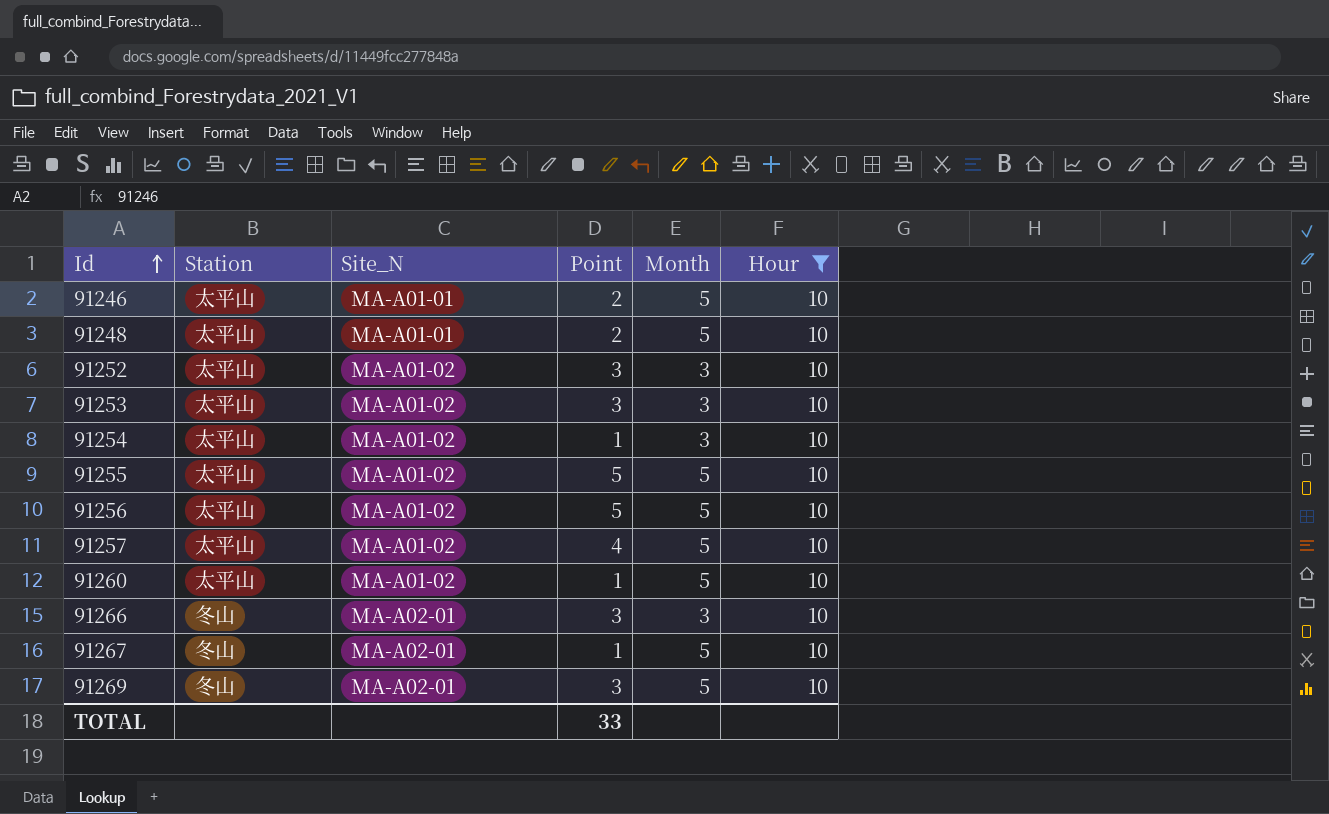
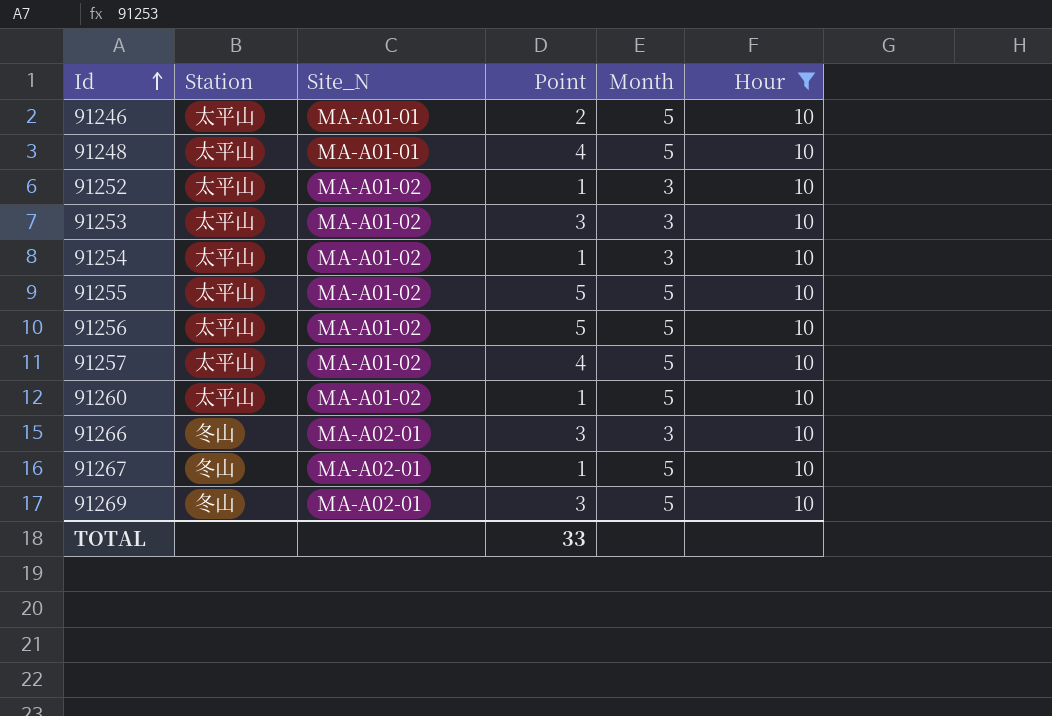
91248 | Point: 2 -> 4
91252 | Point: 3 -> 1

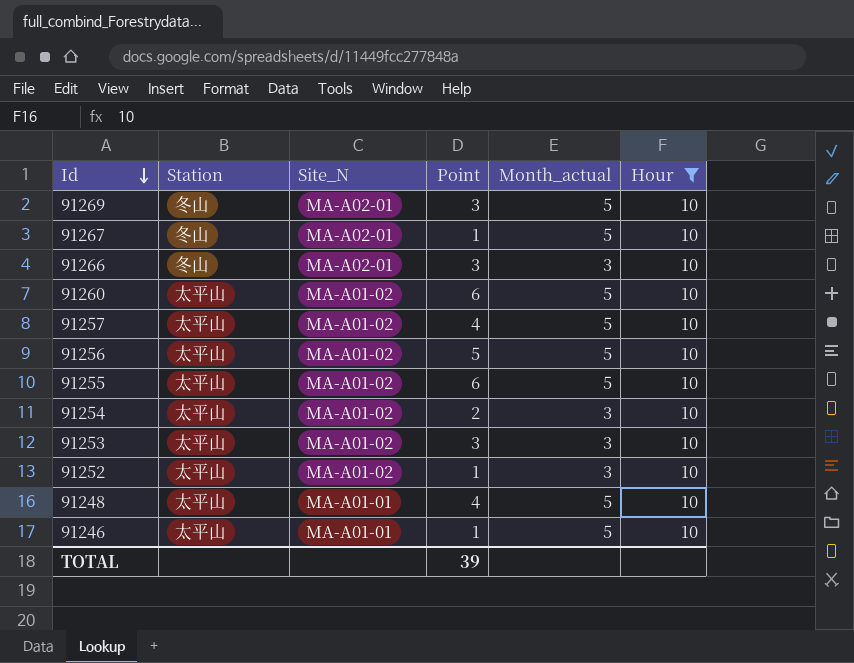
row order: Id ascending -> Id descending
column name: Month -> Month_actual
91260 | Point: 1 -> 6
91255 | Point: 5 -> 6
91254 | Point: 1 -> 2
91246 | Point: 2 -> 1
TOTAL | Point: 33 -> 39

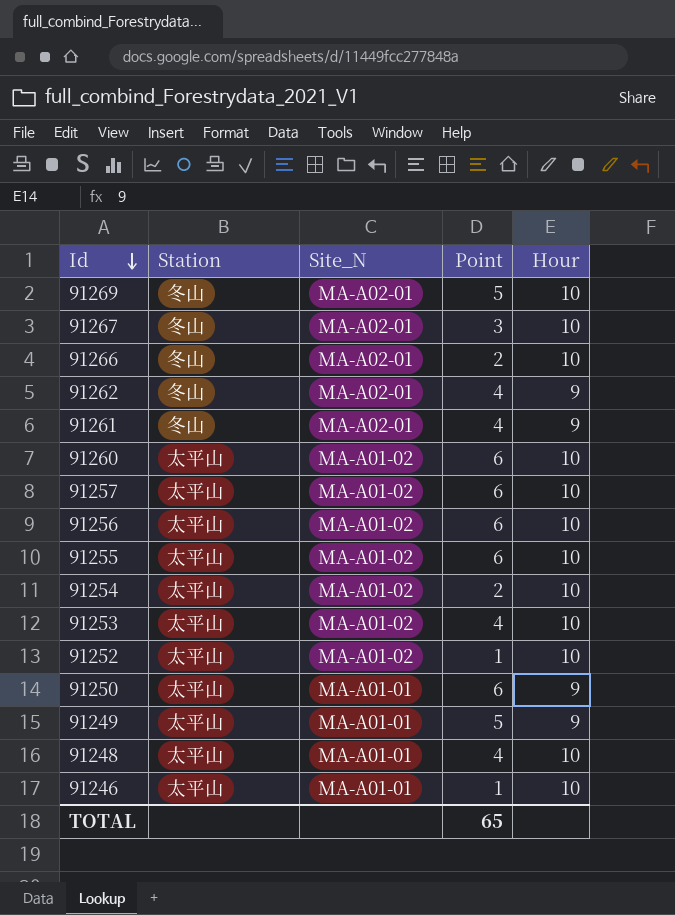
filter: Hour = 10 -> none
column Month_actual | position: 5 -> none
91269 | Point: 3 -> 5
91267 | Point: 1 -> 3
91266 | Point: 3 -> 2
91257 | Point: 4 -> 6
91256 | Point: 5 -> 6
91253 | Point: 3 -> 4
TOTAL | Point: 39 -> 65

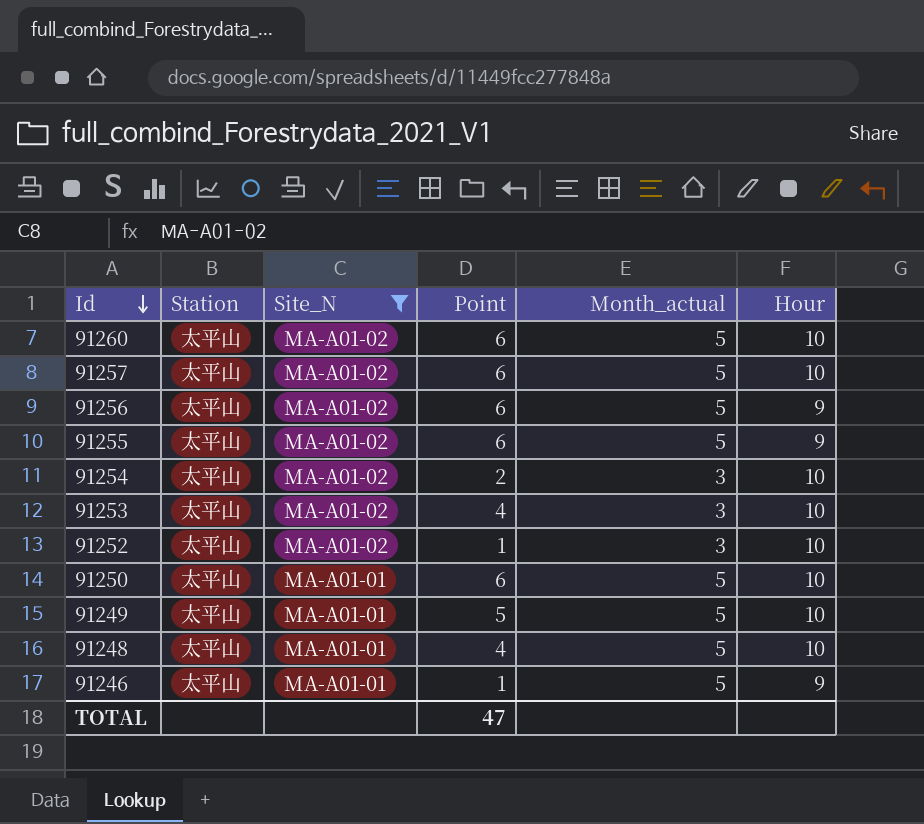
filter: none -> Site_N != MA-A02-01
column Month_actual | position: none -> 5
91256 | Hour: 10 -> 9
91255 | Hour: 10 -> 9
91250 | Hour: 9 -> 10
91249 | Hour: 9 -> 10
91246 | Hour: 10 -> 9
TOTAL | Point: 65 -> 47

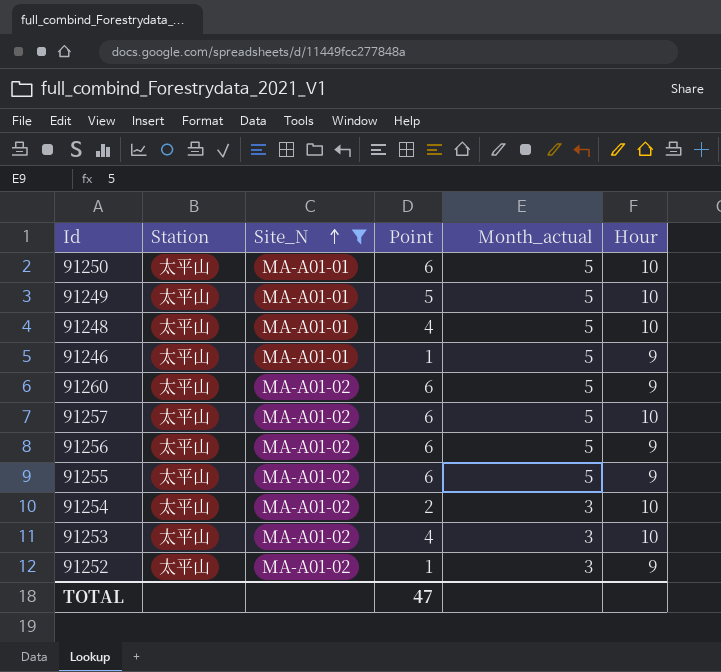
row order: Id descending -> Site_N ascending
91260 | Hour: 10 -> 9
91252 | Hour: 10 -> 9

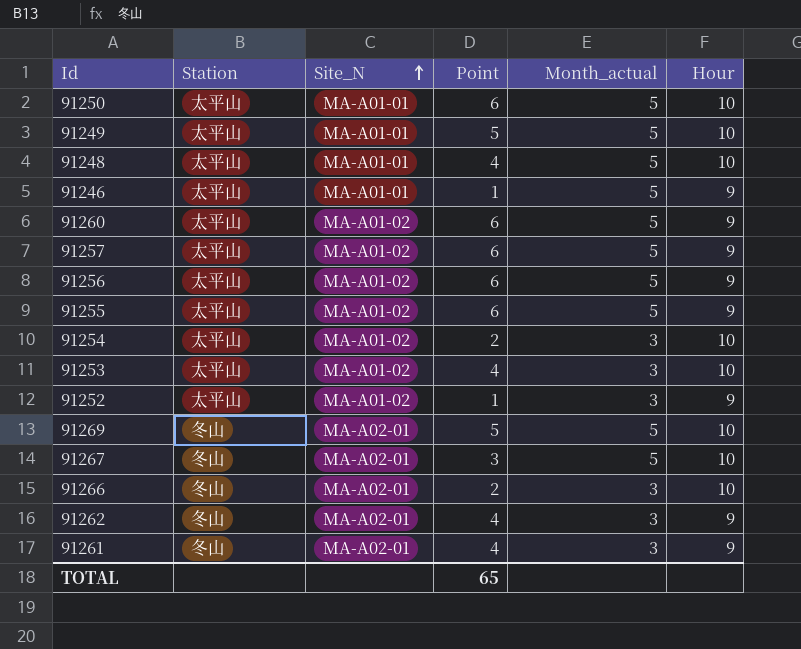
filter: Site_N != MA-A02-01 -> none
91257 | Hour: 10 -> 9
TOTAL | Point: 47 -> 65

